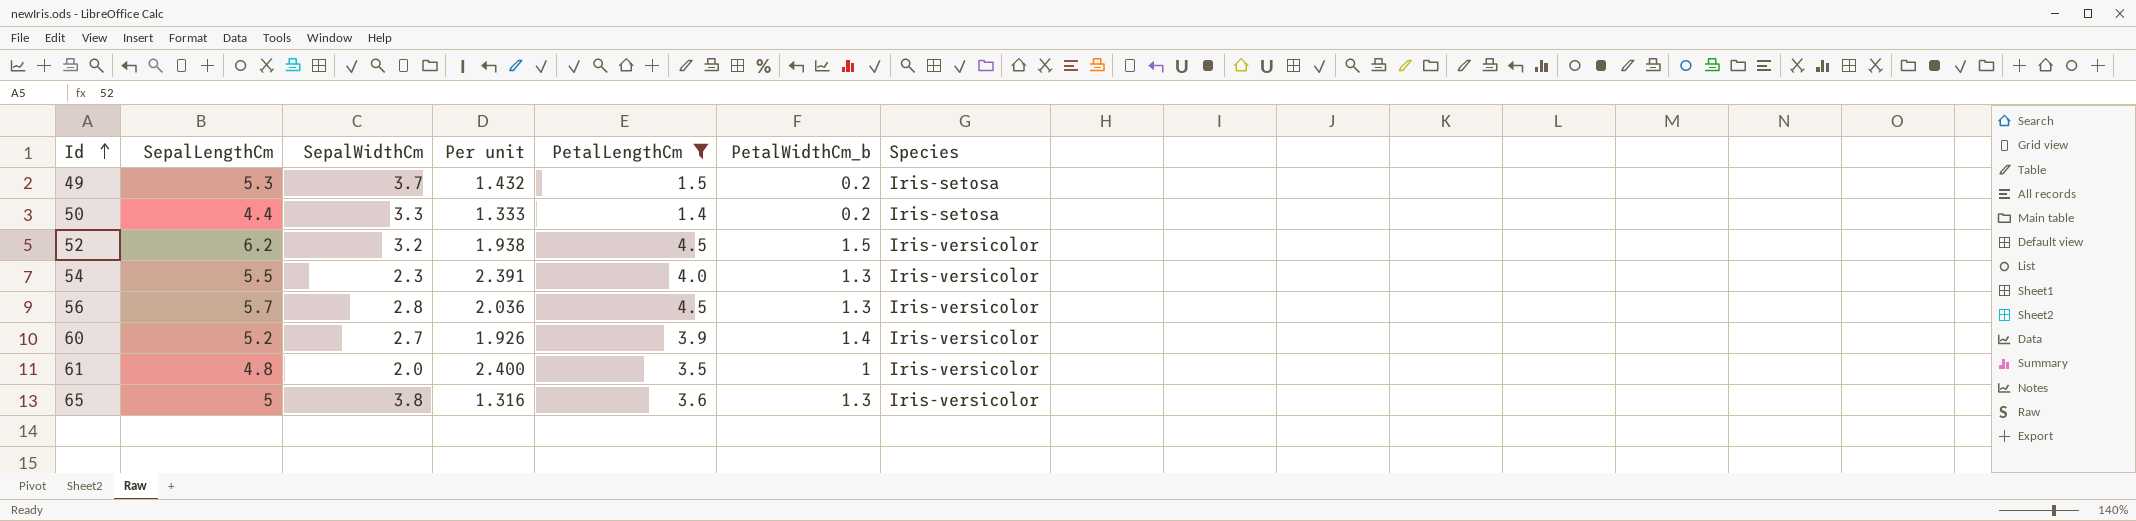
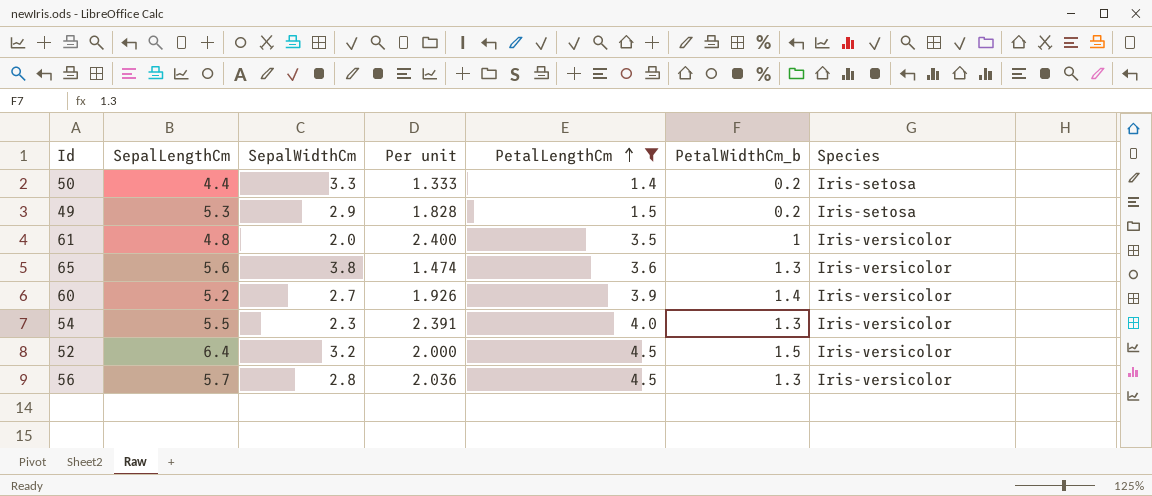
row order: Id ascending -> PetalLengthCm ascending
49 | SepalWidthCm: 3.7 -> 2.9
49 | Per unit: 1.432 -> 1.828
65 | SepalLengthCm: 5 -> 5.6
65 | Per unit: 1.316 -> 1.474
52 | SepalLengthCm: 6.2 -> 6.4
52 | Per unit: 1.938 -> 2.000

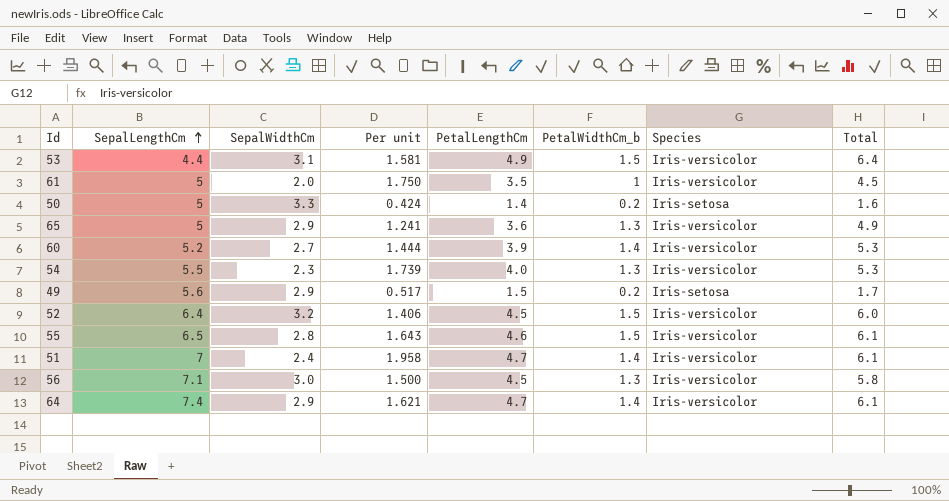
filter: PetalLengthCm <= 4.5 -> none
row order: PetalLengthCm ascending -> SepalLengthCm ascending
column Per unit | formula: [SepalLengthCm] / [SepalWidthCm] -> [PetalLengthCm] / [SepalWidthCm]
column Total | formula: none -> [PetalLengthCm] + [PetalWidthCm_b]
61 | SepalLengthCm: 4.8 -> 5
50 | SepalLengthCm: 4.4 -> 5
65 | SepalLengthCm: 5.6 -> 5
65 | SepalWidthCm: 3.8 -> 2.9
49 | SepalLengthCm: 5.3 -> 5.6
56 | SepalLengthCm: 5.7 -> 7.1
56 | SepalWidthCm: 2.8 -> 3.0

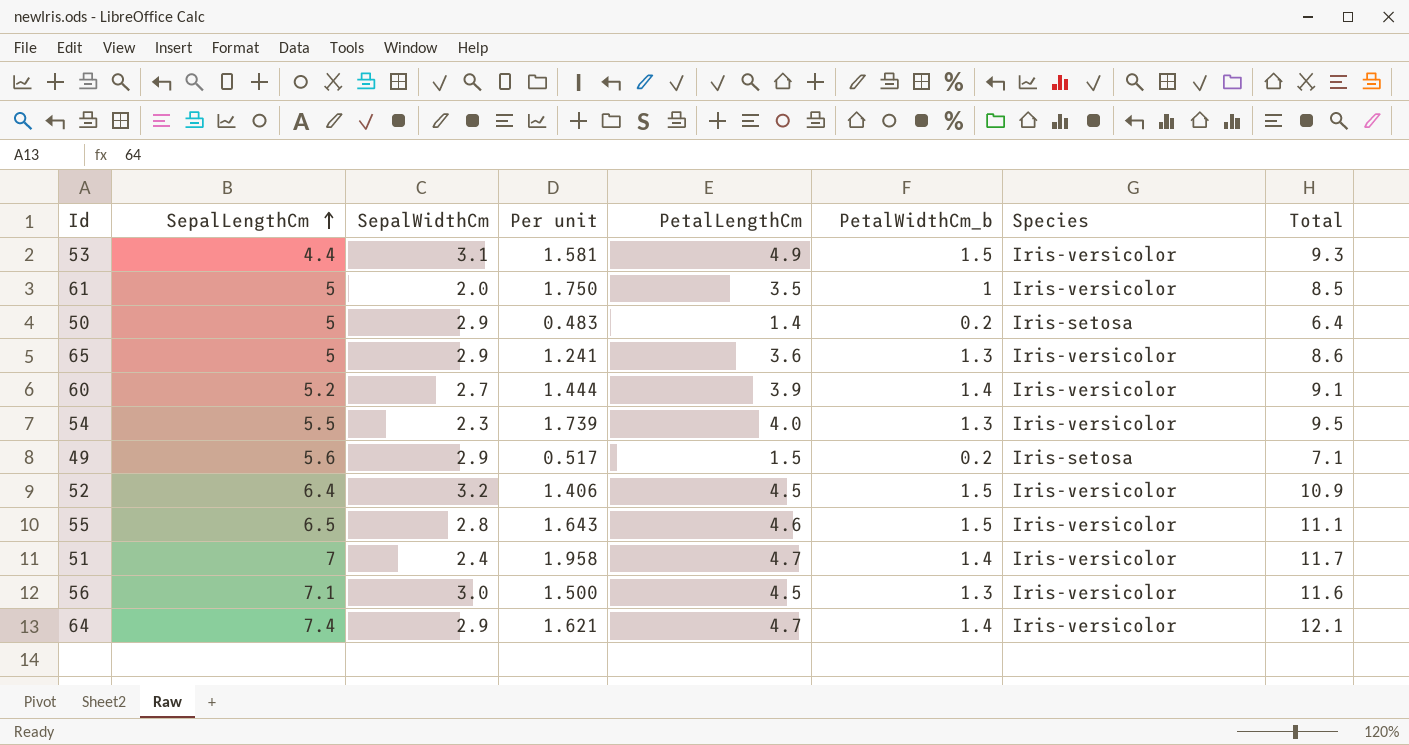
column Total | formula: [PetalLengthCm] + [PetalWidthCm_b] -> [SepalLengthCm] + [PetalLengthCm]
50 | SepalWidthCm: 3.3 -> 2.9
50 | Per unit: 0.424 -> 0.483

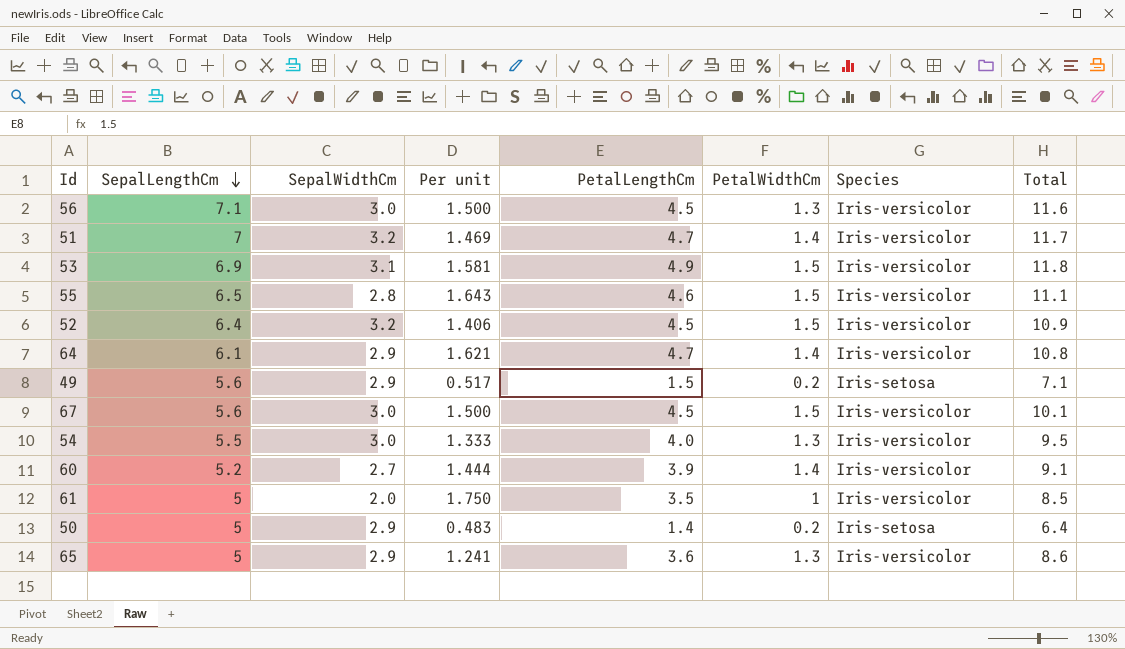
row order: SepalLengthCm ascending -> SepalLengthCm descending
column name: PetalWidthCm_b -> PetalWidthCm
51 | SepalWidthCm: 2.4 -> 3.2
51 | Per unit: 1.958 -> 1.469
53 | SepalLengthCm: 4.4 -> 6.9
53 | Total: 9.3 -> 11.8
64 | SepalLengthCm: 7.4 -> 6.1
64 | Total: 12.1 -> 10.8
row 67: none -> 5.6 | 3.0 | 1.500 | 4.5 | 1.5 | Iris-versicolor | 10.1
54 | SepalWidthCm: 2.3 -> 3.0
54 | Per unit: 1.739 -> 1.333

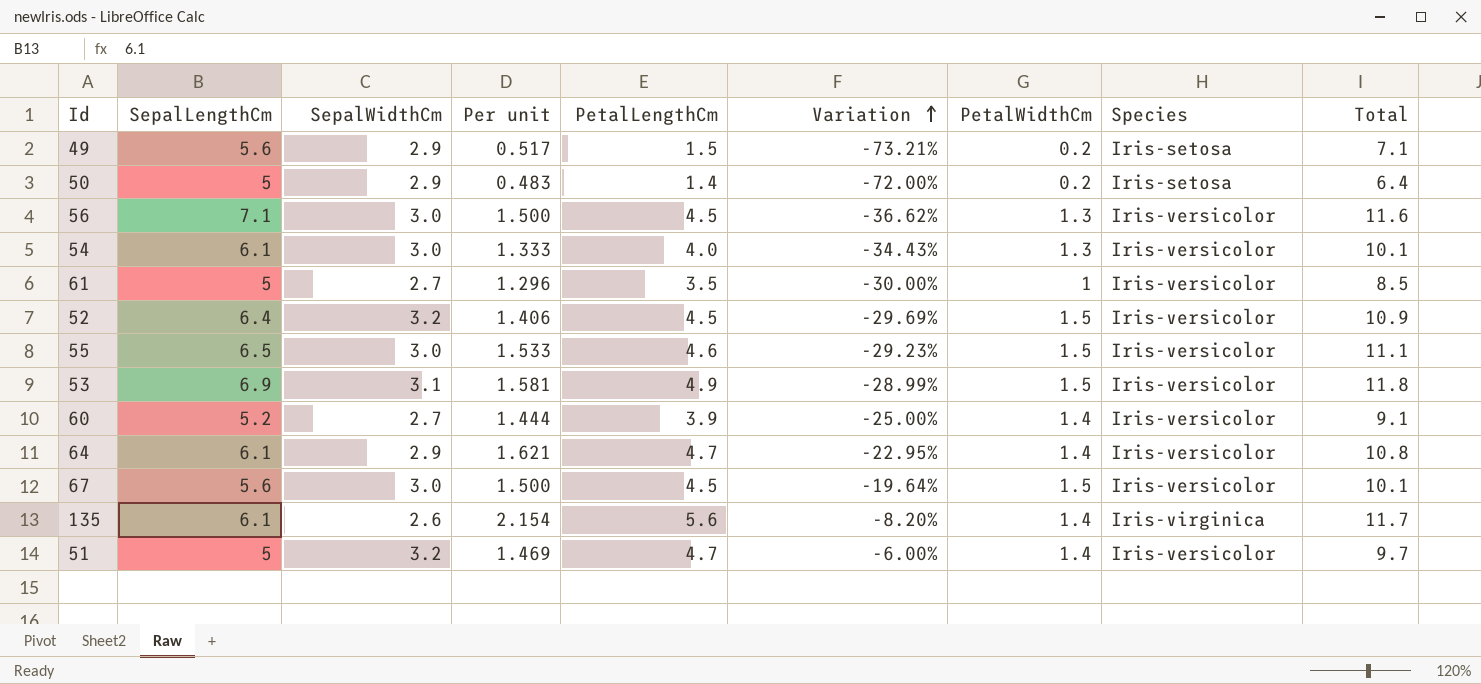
row order: SepalLengthCm descending -> Variation ascending
column Variation | formula: none -> ([PetalLengthCm] - [SepalLengthCm]) / [SepalLengthCm]
row 65: 5 | 2.9 | 1.241 | 3.6 | 1.3 | Iris-versicolor | 8.6 -> none
54 | SepalLengthCm: 5.5 -> 6.1
54 | Total: 9.5 -> 10.1
61 | SepalWidthCm: 2.0 -> 2.7
61 | Per unit: 1.750 -> 1.296
55 | SepalWidthCm: 2.8 -> 3.0
55 | Per unit: 1.643 -> 1.533
row 135: none -> 6.1 | 2.6 | 2.154 | 5.6 | -8.20% | 1.4 | Iris-virginica | 11.7
51 | SepalLengthCm: 7 -> 5
51 | Total: 11.7 -> 9.7

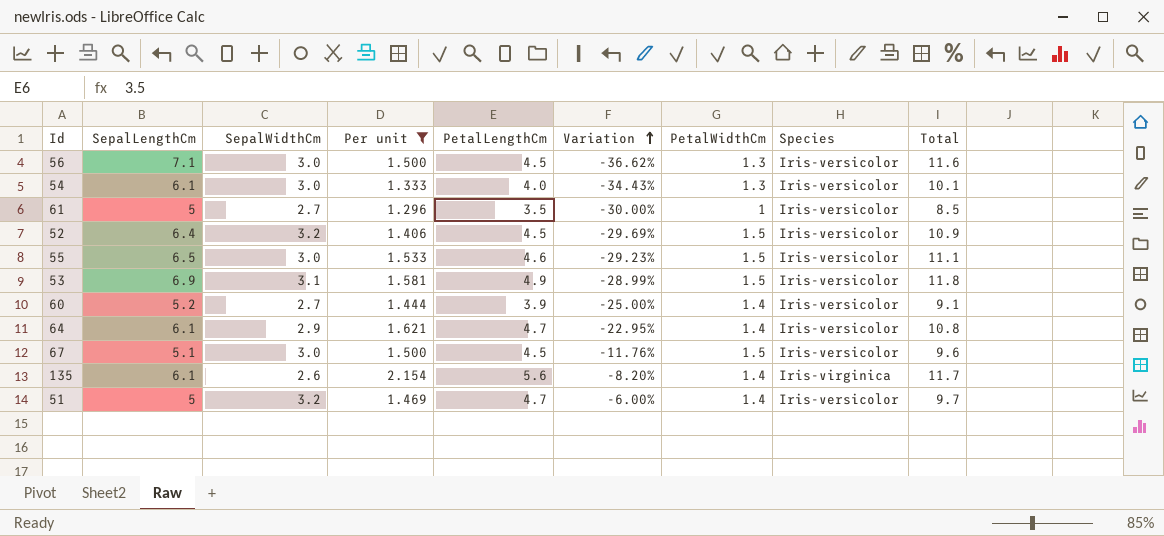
filter: none -> Per unit >= 1.296
67 | SepalLengthCm: 5.6 -> 5.1
67 | Variation: -19.64% -> -11.76%
67 | Total: 10.1 -> 9.6

